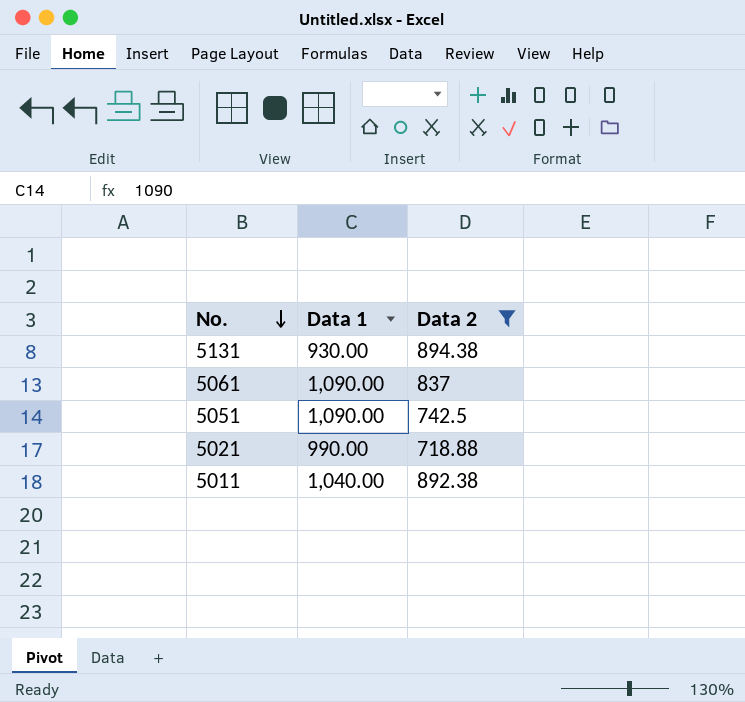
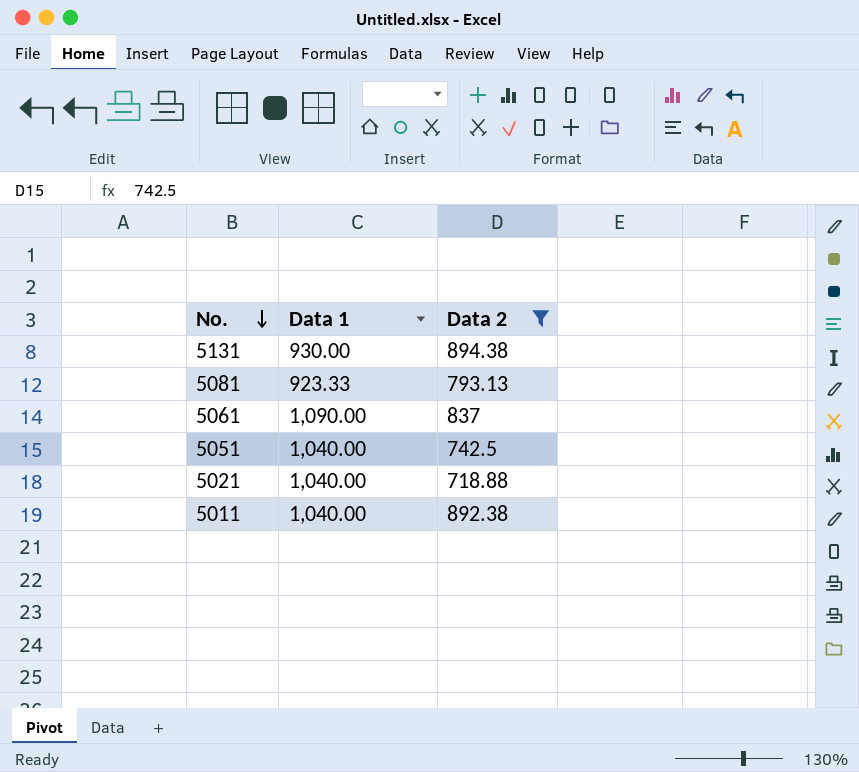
row 5081: none -> 923.33 | 793.13
5051 | Data 1: 1,090.00 -> 1,040.00
5021 | Data 1: 990.00 -> 1,040.00

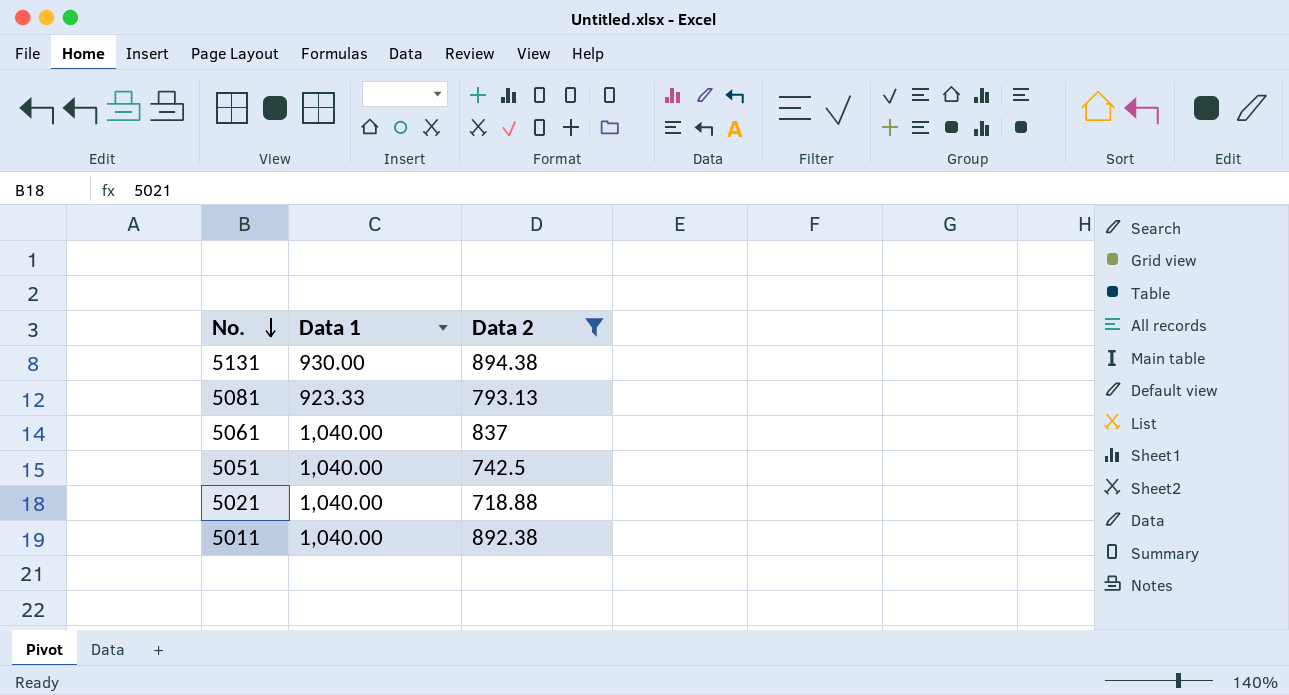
5061 | Data 1: 1,090.00 -> 1,040.00

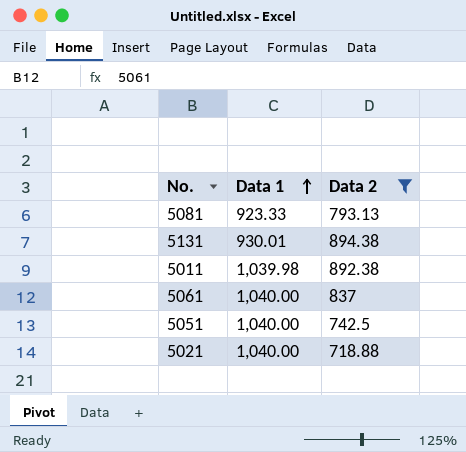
row order: No. descending -> Data 1 ascending
5131 | Data 1: 930.00 -> 930.01
5011 | Data 1: 1,040.00 -> 1,039.98

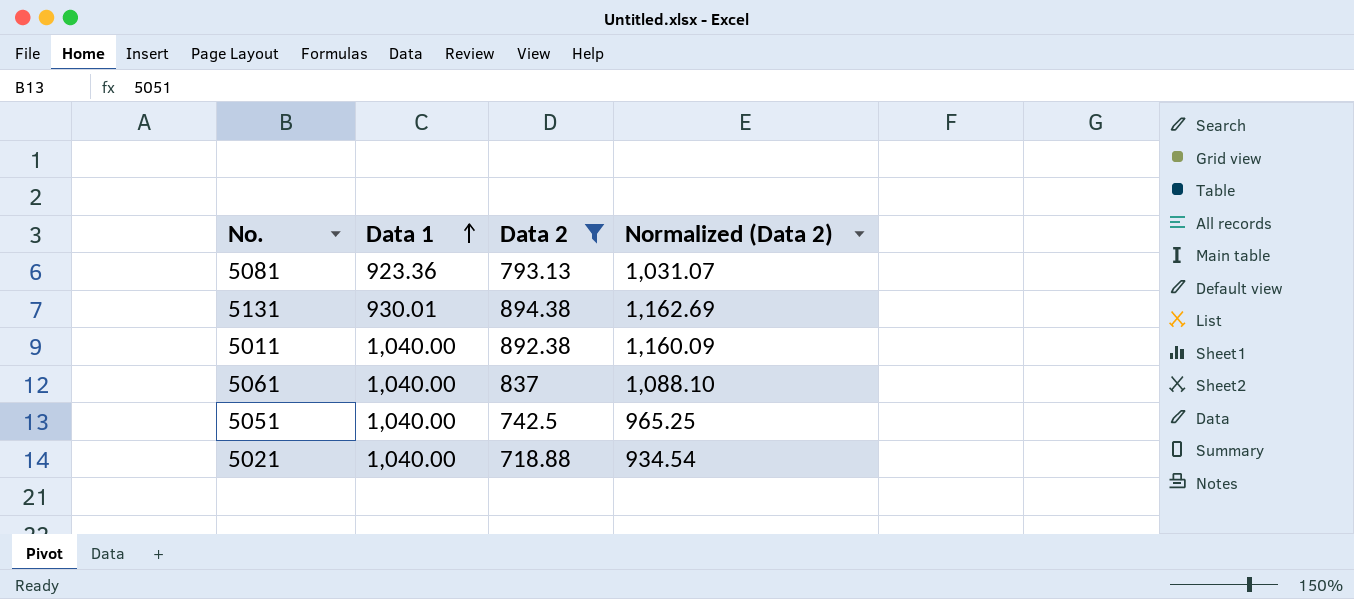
column Normalized (Data 2) | formula: none -> [Data 2] * 1.3
5081 | Data 1: 923.33 -> 923.36
5011 | Data 1: 1,039.98 -> 1,040.00

